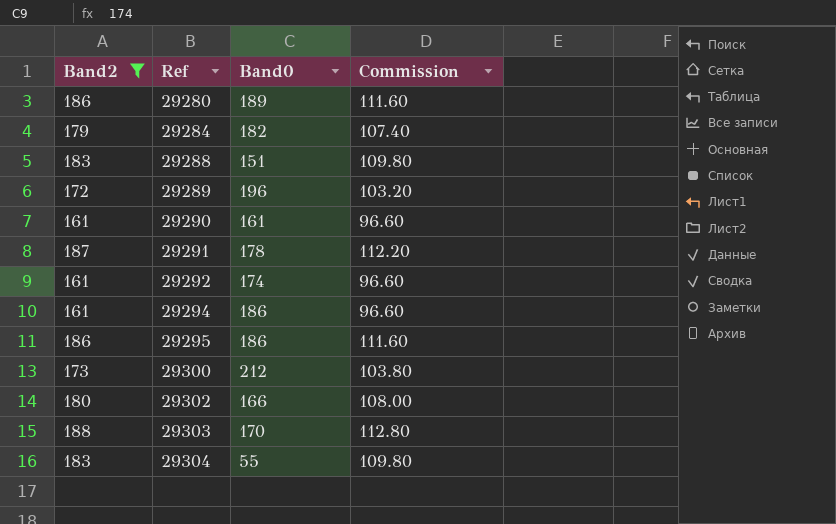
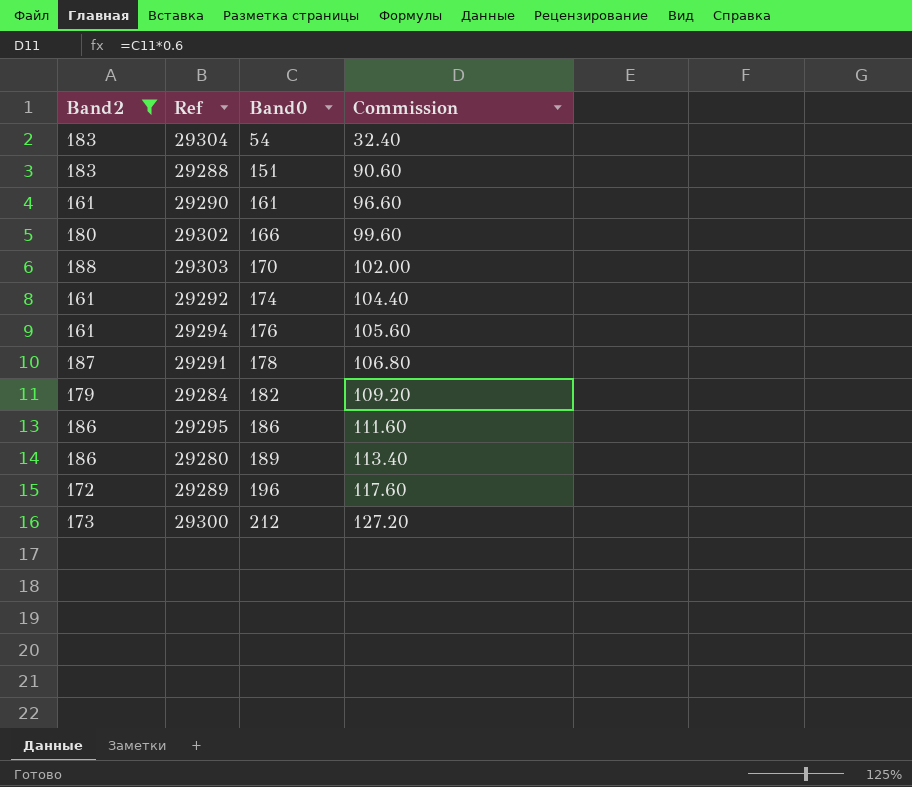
row order: Ref ascending -> Band0 ascending
column Commission | formula: [Band2] * 0.6 -> [Band0] * 0.6
29304 | Band0: 55 -> 54
29294 | Band0: 186 -> 176

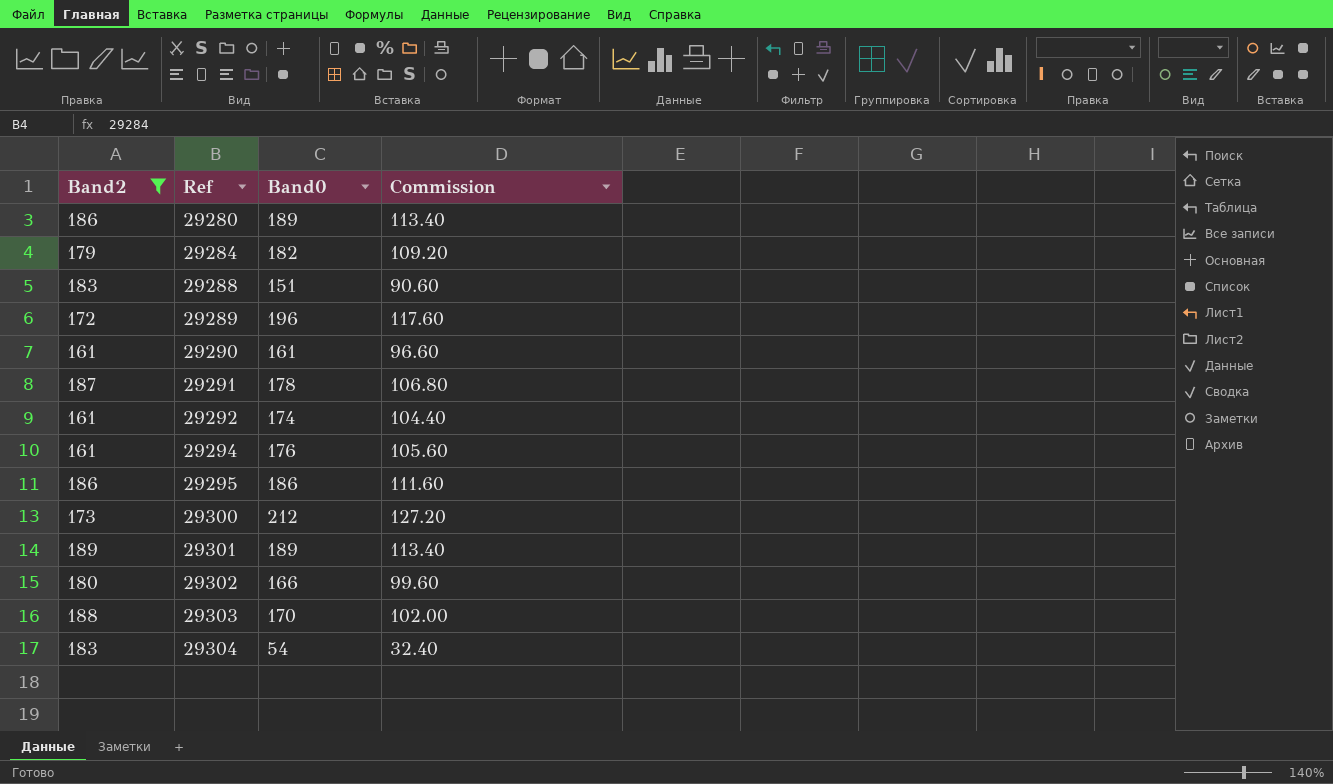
row order: Band0 ascending -> Ref ascending
row 29301: none -> 189 | 189 | 113.40

